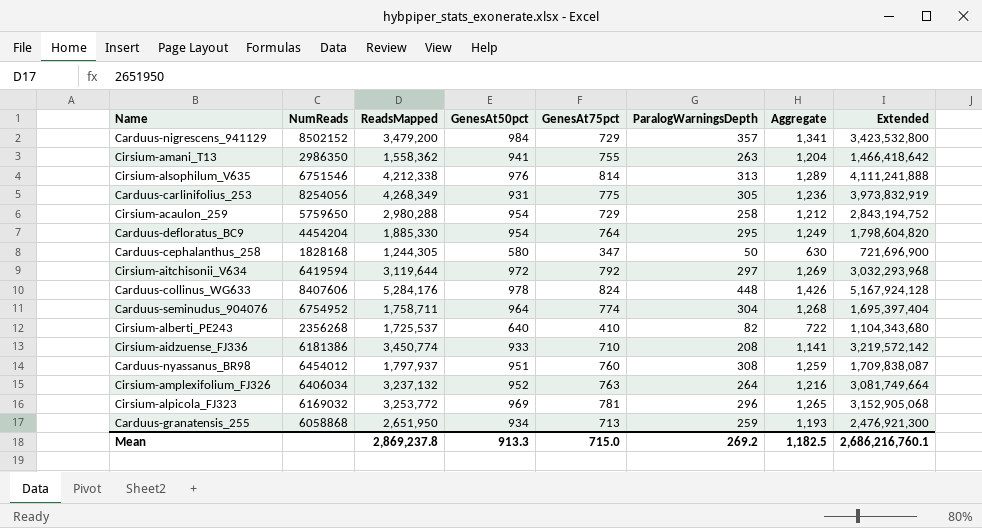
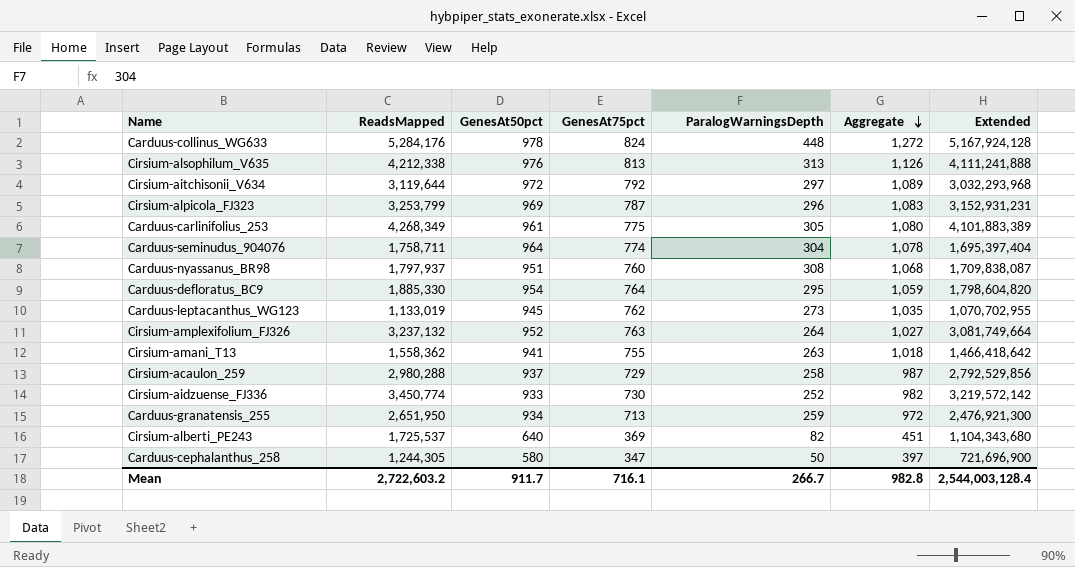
row order: none -> Aggregate descending
column NumReads | position: 2 -> none
column Aggregate | formula: [GenesAt50pct] + [ParalogWarningsDepth] -> [GenesAt75pct] + [ParalogWarningsDepth]
row Carduus-nigrescens_941129: 8502152 | 3,479,200 | 984 | 729 | 357 | 1,341 | 3,423,532,800 -> none
Cirsium-alsophilum_V635 | GenesAt75pct: 814 -> 813
Cirsium-alpicola_FJ323 | ReadsMapped: 3,253,772 -> 3,253,799
Cirsium-alpicola_FJ323 | GenesAt75pct: 781 -> 787
Cirsium-alpicola_FJ323 | Extended: 3,152,905,068 -> 3,152,931,231
Carduus-carlinifolius_253 | GenesAt50pct: 931 -> 961
Carduus-carlinifolius_253 | Extended: 3,973,832,919 -> 4,101,883,389
row Carduus-leptacanthus_WG123: none -> 1,133,019 | 945 | 762 | 273 | 1,035 | 1,070,702,955
Cirsium-acaulon_259 | GenesAt50pct: 954 -> 937
Cirsium-acaulon_259 | Extended: 2,843,194,752 -> 2,792,529,856
Cirsium-aidzuense_FJ336 | GenesAt75pct: 710 -> 730
Cirsium-aidzuense_FJ336 | ParalogWarningsDepth: 208 -> 252
Cirsium-alberti_PE243 | GenesAt75pct: 410 -> 369
Mean | ReadsMapped: 2,869,237.8 -> 2,722,603.2
Mean | GenesAt50pct: 913.3 -> 911.7
Mean | GenesAt75pct: 715.0 -> 716.1
Mean | ParalogWarningsDepth: 269.2 -> 266.7
Mean | Aggregate: 1,182.5 -> 982.8
Mean | Extended: 2,686,216,760.1 -> 2,544,003,128.4

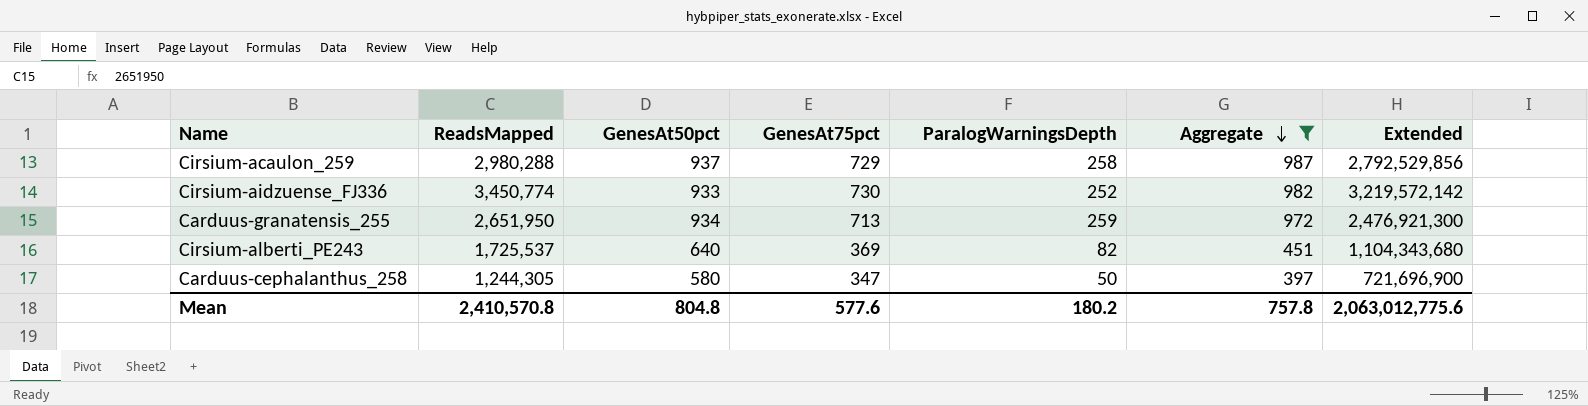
filter: none -> Aggregate <= 987
Mean | ReadsMapped: 2,722,603.2 -> 2,410,570.8
Mean | GenesAt50pct: 911.7 -> 804.8
Mean | GenesAt75pct: 716.1 -> 577.6
Mean | ParalogWarningsDepth: 266.7 -> 180.2
Mean | Aggregate: 982.8 -> 757.8
Mean | Extended: 2,544,003,128.4 -> 2,063,012,775.6

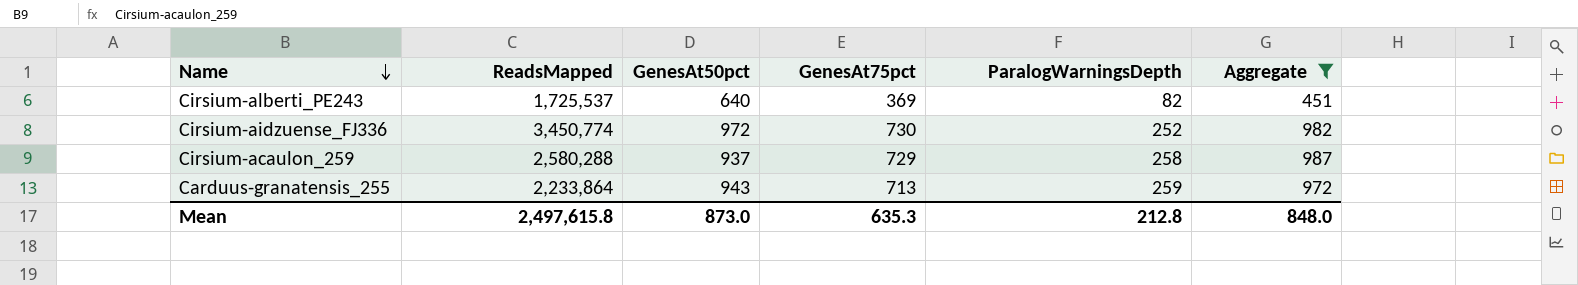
row order: Aggregate descending -> Name descending
column Extended | formula: [ReadsMapped] * [GenesAt50pct] -> none
row Carduus-cephalanthus_258: 1,244,305 | 580 | 347 | 50 | 397 | 721,696,900 -> none
Cirsium-aidzuense_FJ336 | GenesAt50pct: 933 -> 972
Cirsium-acaulon_259 | ReadsMapped: 2,980,288 -> 2,580,288
Carduus-granatensis_255 | ReadsMapped: 2,651,950 -> 2,233,864
Carduus-granatensis_255 | GenesAt50pct: 934 -> 943
Mean | ReadsMapped: 2,410,570.8 -> 2,497,615.8
Mean | GenesAt50pct: 804.8 -> 873.0
Mean | GenesAt75pct: 577.6 -> 635.3
Mean | ParalogWarningsDepth: 180.2 -> 212.8
Mean | Aggregate: 757.8 -> 848.0

